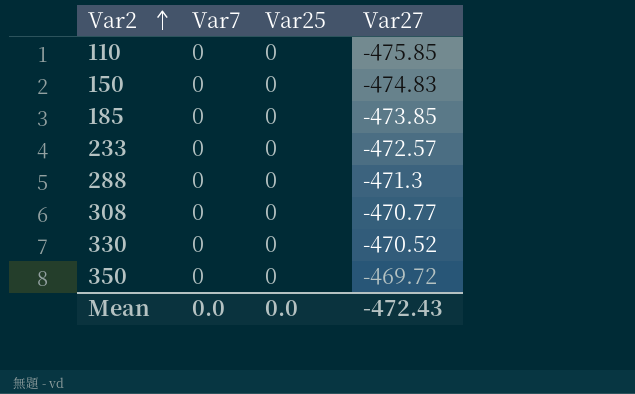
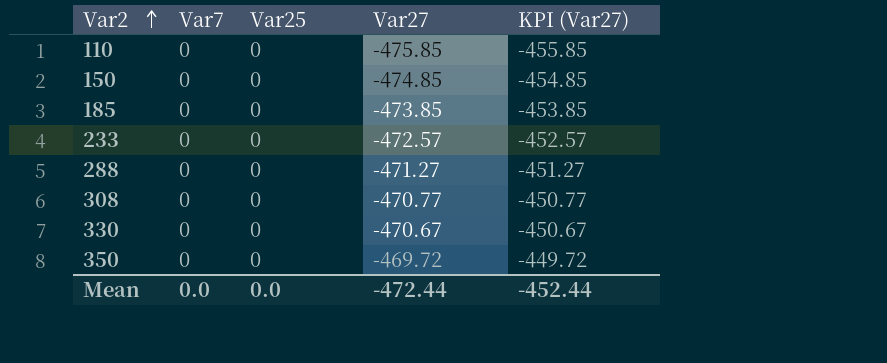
column KPI (Var27) | formula: none -> [Var27] + 20
150 | Var27: -474.83 -> -474.85
288 | Var27: -471.3 -> -471.27
330 | Var27: -470.52 -> -470.67
Mean | Var27: -472.43 -> -472.44

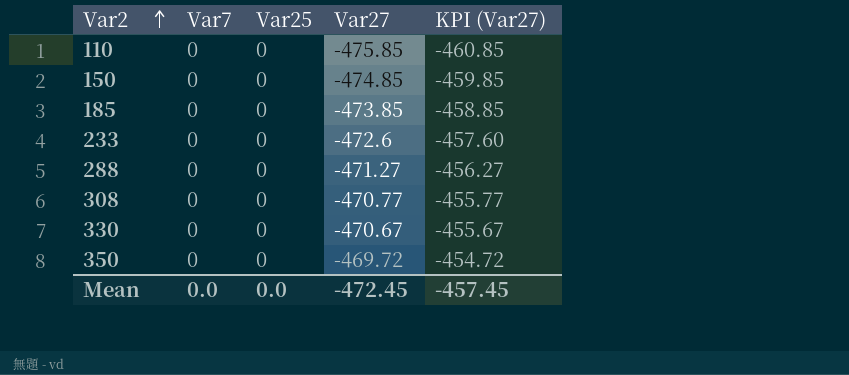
column KPI (Var27) | formula: [Var27] + 20 -> [Var27] + 15
233 | Var27: -472.57 -> -472.6
Mean | Var27: -472.44 -> -472.45
Mean | KPI (Var27): -452.44 -> -457.45

